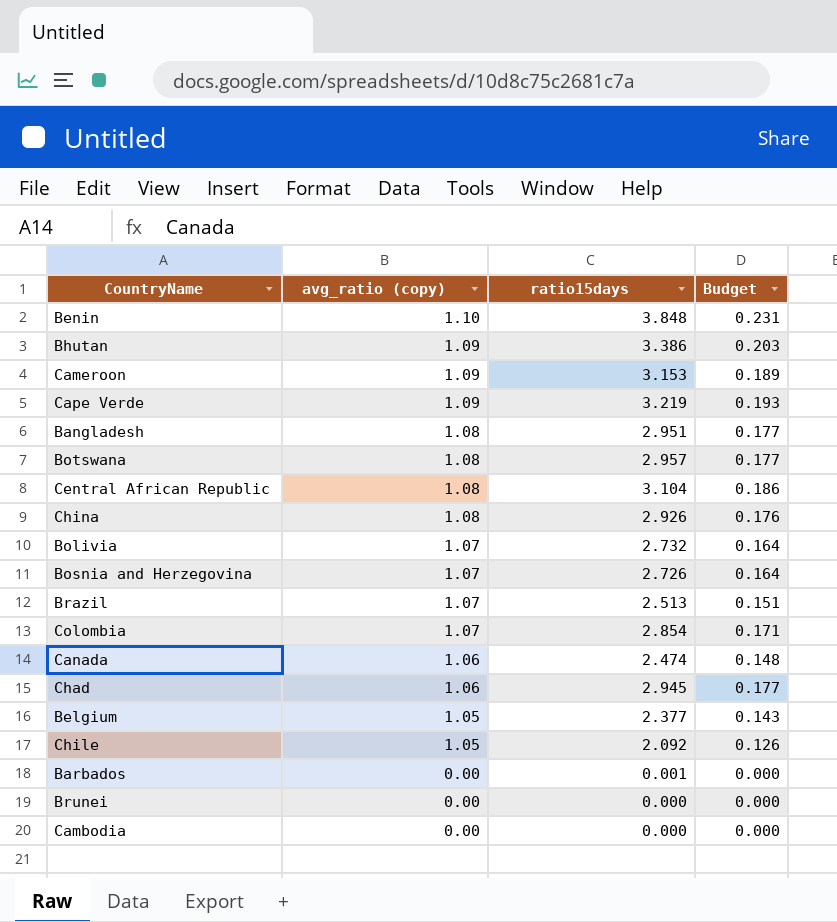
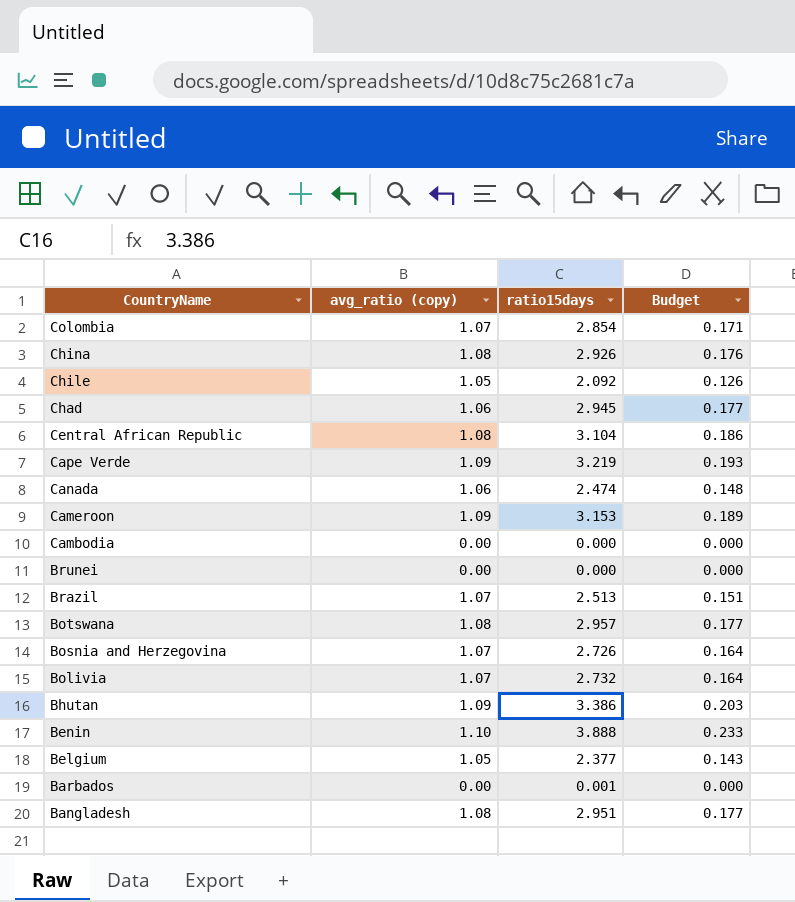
row order: avg_ratio (copy) descending -> CountryName descending
Benin | ratio15days: 3.848 -> 3.888
Benin | Budget: 0.231 -> 0.233

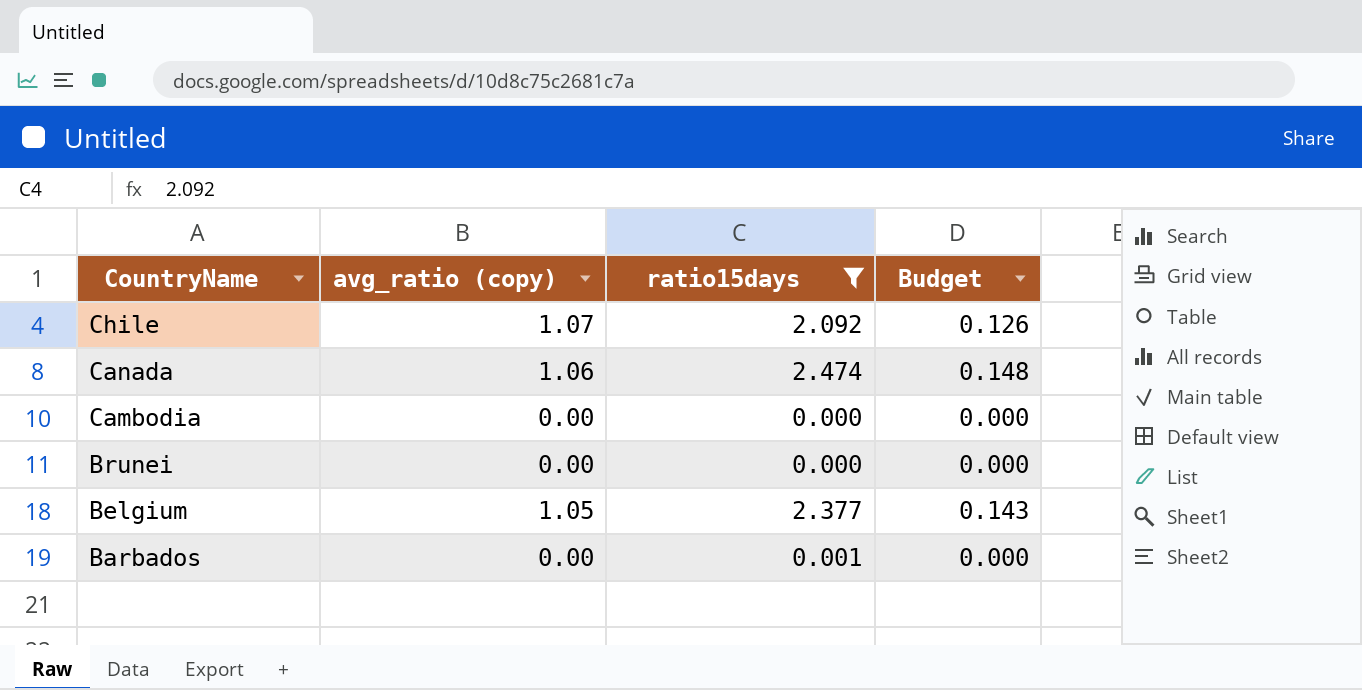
filter: none -> ratio15days <= 2.474
Chile | avg_ratio (copy): 1.05 -> 1.07

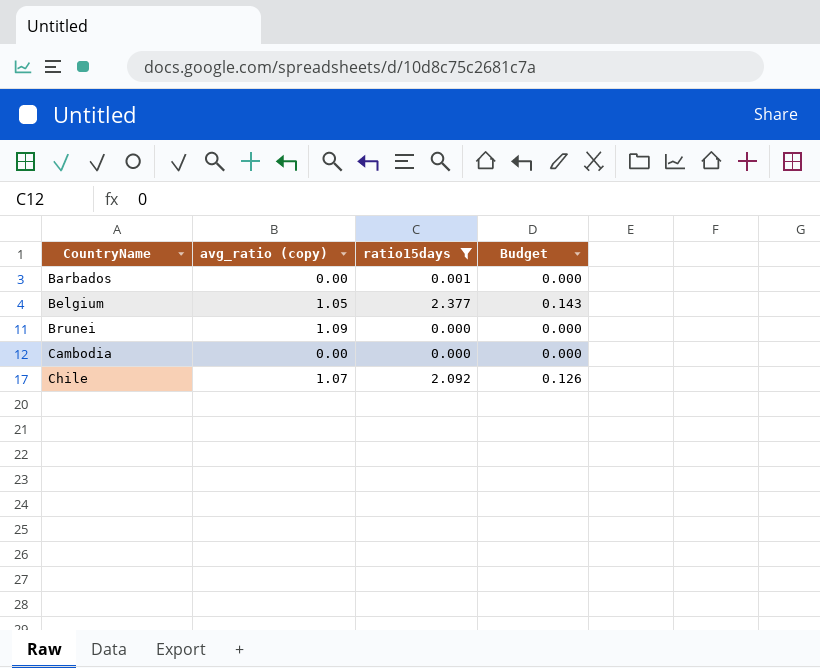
row order: CountryName descending -> CountryName ascending
row Canada: 1.06 | 2.474 | 0.148 -> none
Brunei | avg_ratio (copy): 0.00 -> 1.09

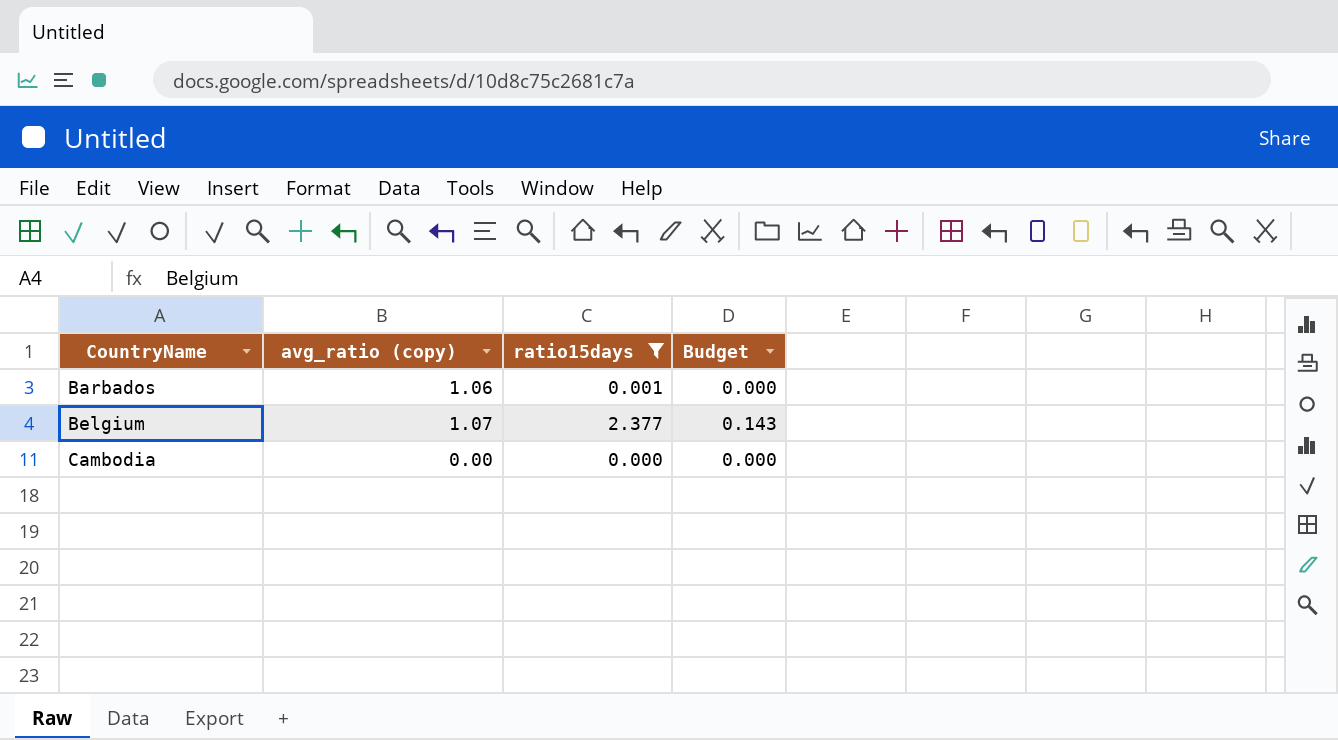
row Brunei: 1.09 | 0.000 | 0.000 -> none
row Chile: 1.07 | 2.092 | 0.126 -> none
Barbados | avg_ratio (copy): 0.00 -> 1.06
Belgium | avg_ratio (copy): 1.05 -> 1.07

